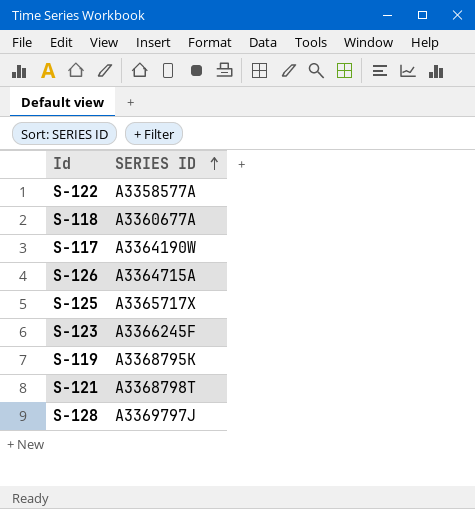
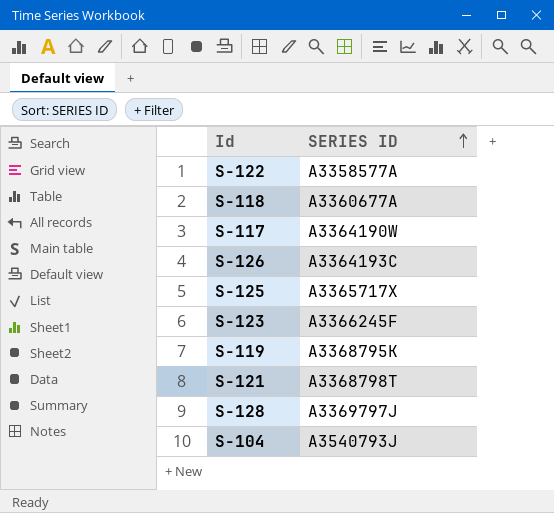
S-126 | SERIES ID: A3364715A -> A3364193C
row S-104: none -> A3540793J

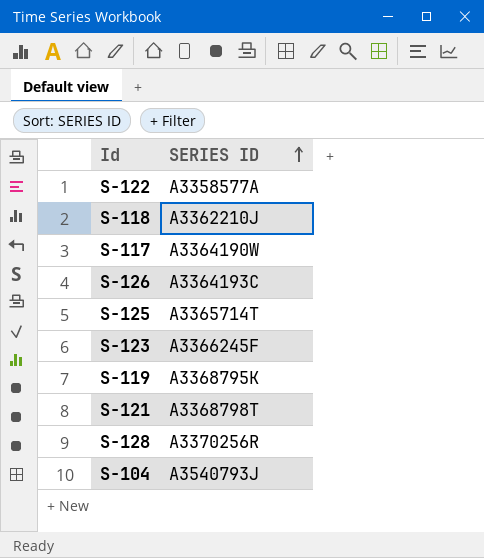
S-118 | SERIES ID: A3360677A -> A3362210J
S-125 | SERIES ID: A3365717X -> A3365714T
S-128 | SERIES ID: A3369797J -> A3370256R

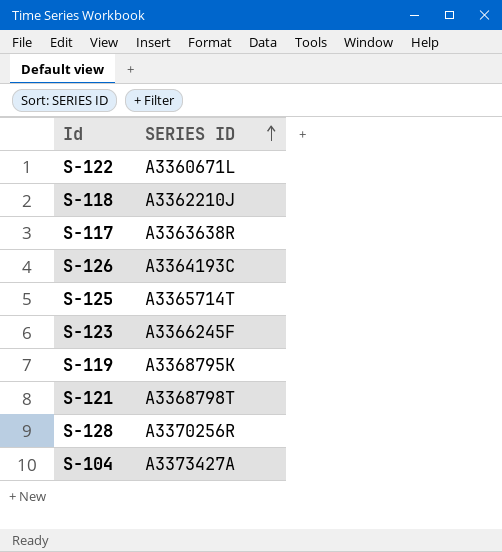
S-122 | SERIES ID: A3358577A -> A3360671L
S-117 | SERIES ID: A3364190W -> A3363638R
S-104 | SERIES ID: A3540793J -> A3373427A

